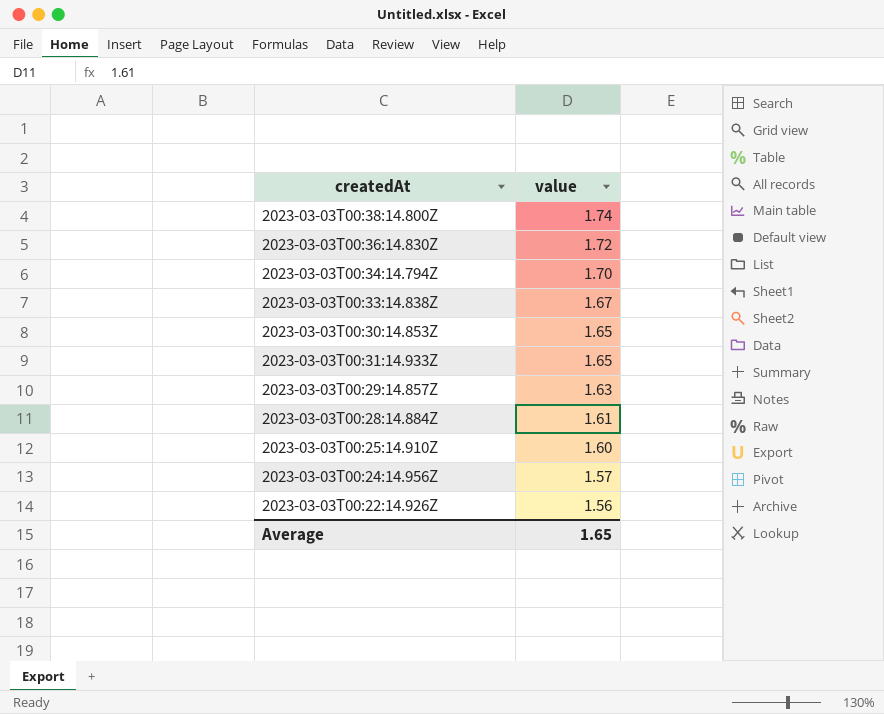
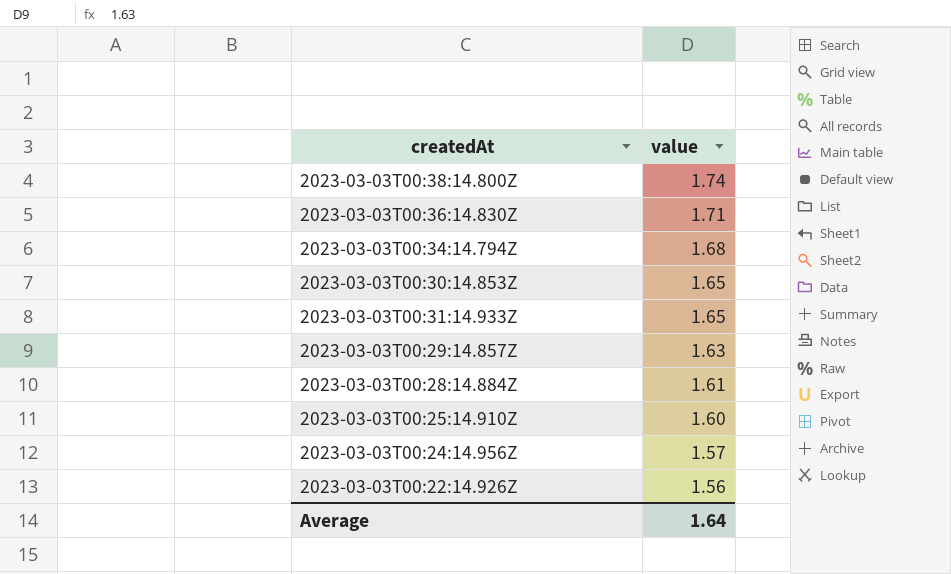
row 2023-03-03T00:33:14.838Z: 1.67 -> none
2023-03-03T00:36:14.830Z | value: 1.72 -> 1.71
2023-03-03T00:34:14.794Z | value: 1.70 -> 1.68
Average | value: 1.65 -> 1.64

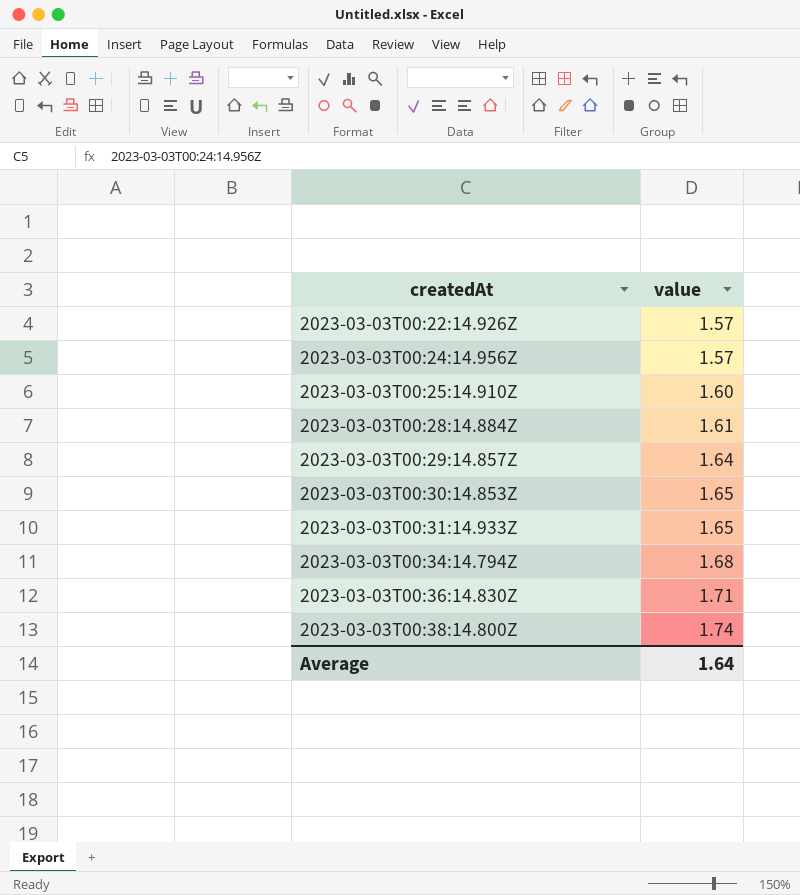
row order: value descending -> createdAt ascending
2023-03-03T00:22:14.926Z | value: 1.56 -> 1.57
2023-03-03T00:29:14.857Z | value: 1.63 -> 1.64

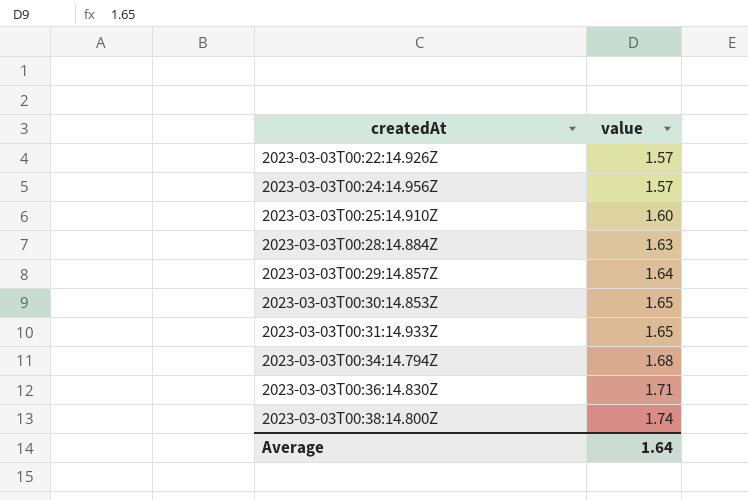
2023-03-03T00:28:14.884Z | value: 1.61 -> 1.63

